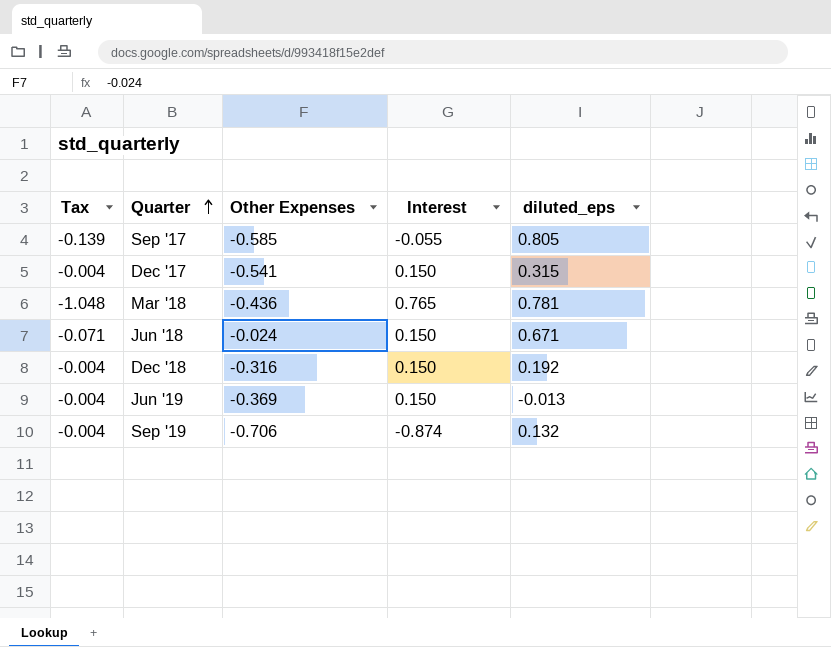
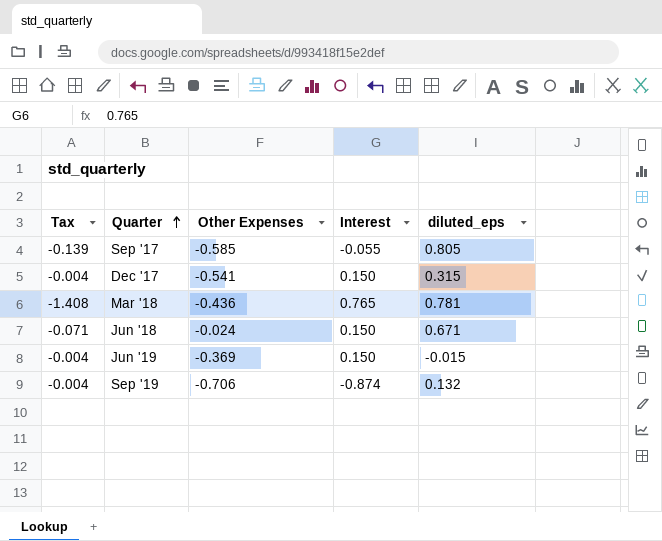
row Dec '18: -0.004 | -0.316 | 0.150 | 0.192 -> none
Mar '18 | Tax: -1.048 -> -1.408
Jun '19 | diluted_eps: -0.013 -> -0.015

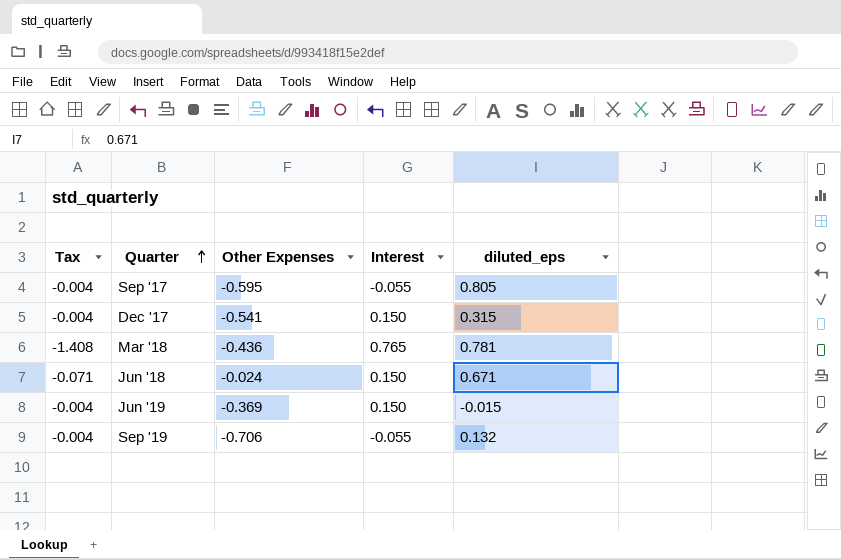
Sep '17 | Tax: -0.139 -> -0.004
Sep '17 | Other Expenses: -0.585 -> -0.595
Sep '19 | Interest: -0.874 -> -0.055

